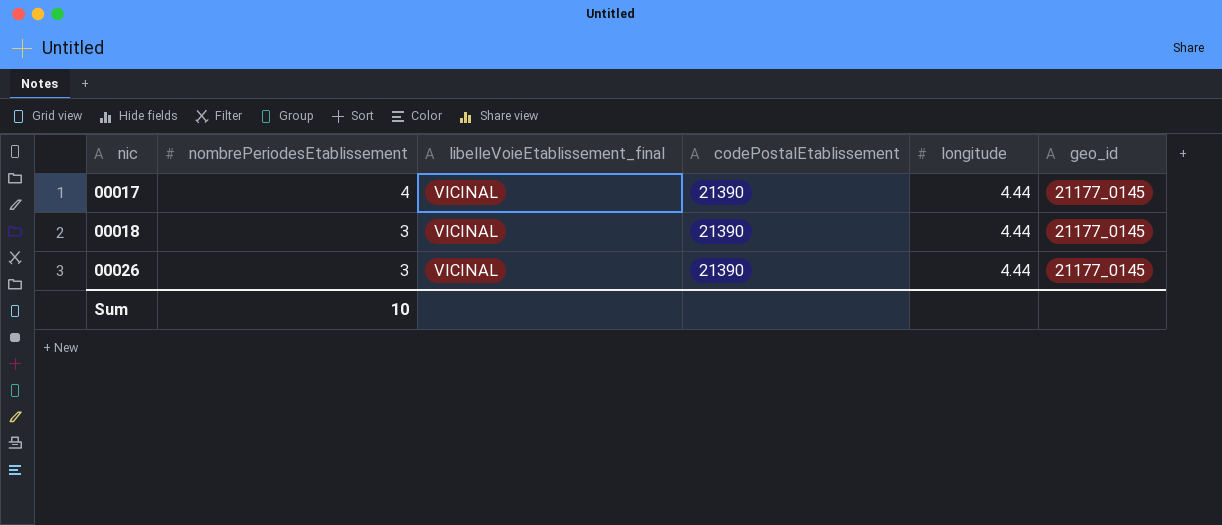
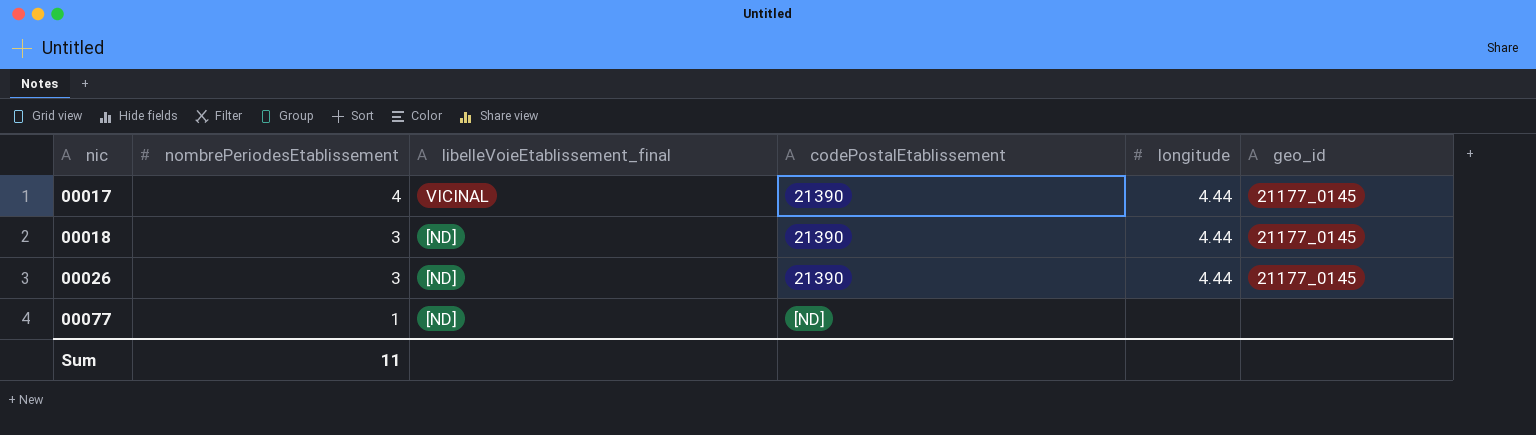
00018 | libelleVoieEtablissement_final: VICINAL -> [ND]
00026 | libelleVoieEtablissement_final: VICINAL -> [ND]
row 00077: none -> 1 | [ND] | [ND] | none | none
Sum | nombrePeriodesEtablissement: 10 -> 11

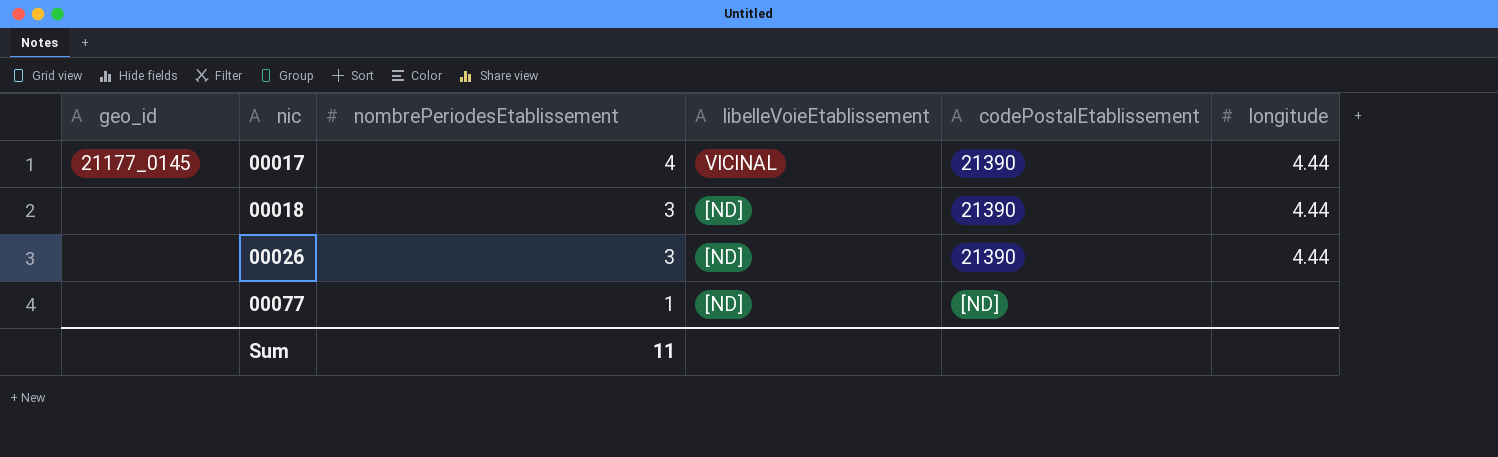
column geo_id | position: 6 -> 1
column name: libelleVoieEtablissement_final -> libelleVoieEtablissement
00018 | geo_id: 21177_0145 -> none
00026 | geo_id: 21177_0145 -> none

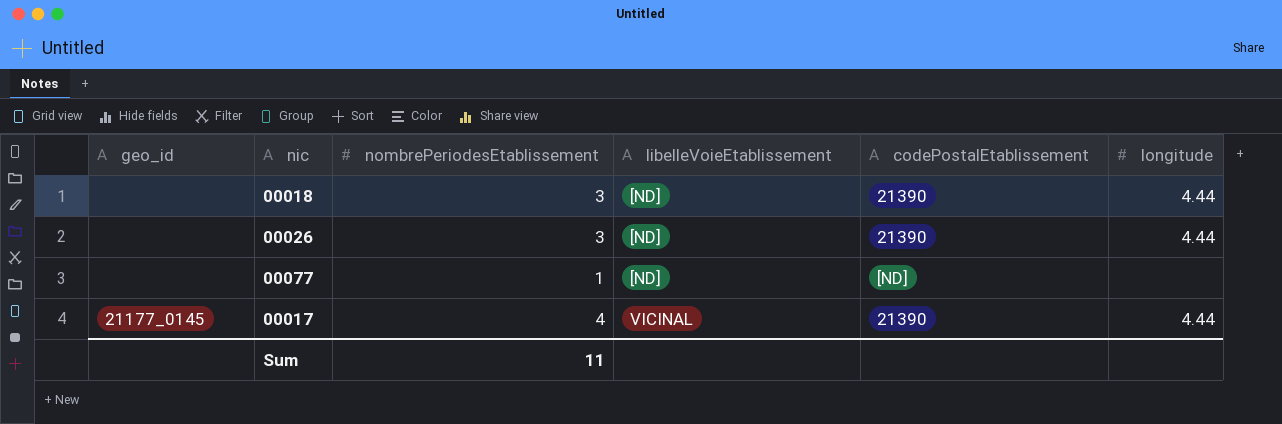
row order: nic ascending -> libelleVoieEtablissement ascending

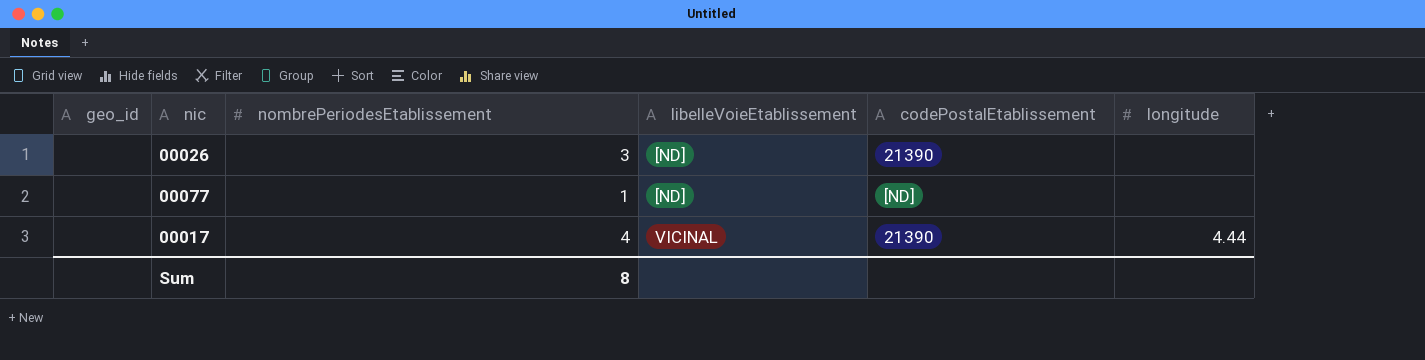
row 00018: none | 3 | [ND] | 21390 | 4.44 -> none
00026 | longitude: 4.44 -> none
00017 | geo_id: 21177_0145 -> none
Sum | nombrePeriodesEtablissement: 11 -> 8

